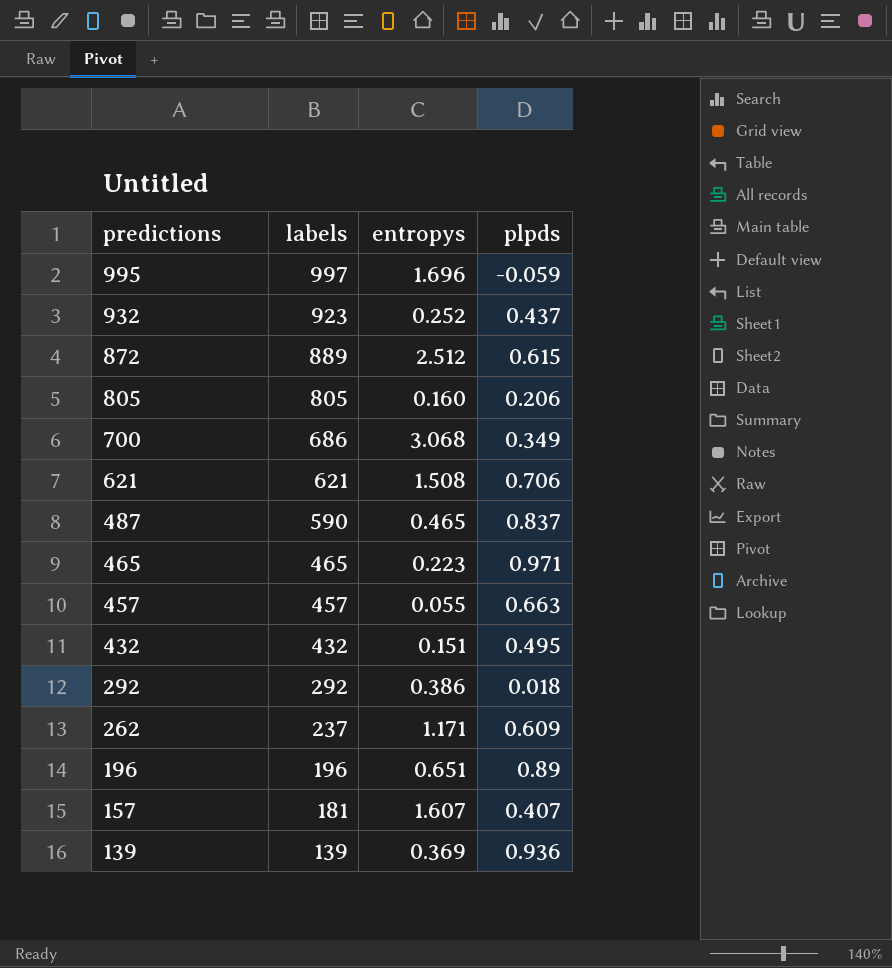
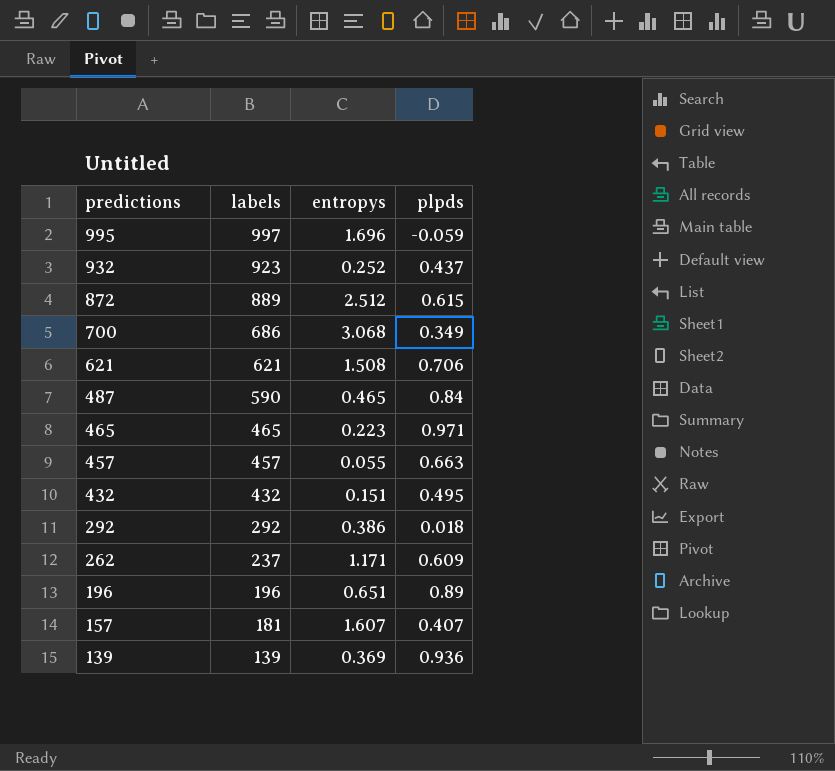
row 805: 805 | 0.160 | 0.206 -> none
487 | plpds: 0.837 -> 0.84

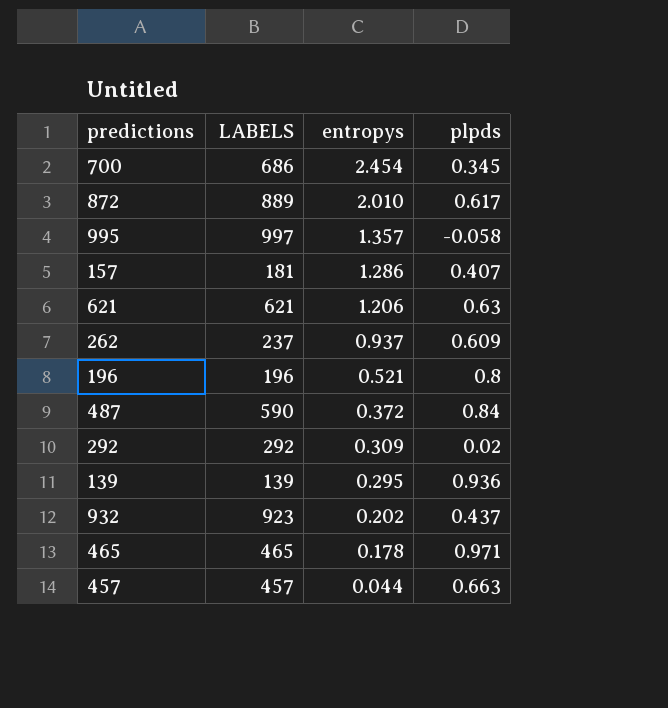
row order: predictions descending -> entropys descending
column name: labels -> LABELS
row 432: 432 | 0.151 | 0.495 -> none
700 | entropys: 3.068 -> 2.454
700 | plpds: 0.349 -> 0.345
872 | entropys: 2.512 -> 2.010
872 | plpds: 0.615 -> 0.617
995 | entropys: 1.696 -> 1.357
995 | plpds: -0.059 -> -0.058
157 | entropys: 1.607 -> 1.286
621 | entropys: 1.508 -> 1.206
621 | plpds: 0.706 -> 0.63
262 | entropys: 1.171 -> 0.937
196 | entropys: 0.651 -> 0.521
196 | plpds: 0.89 -> 0.8
487 | entropys: 0.465 -> 0.372
292 | entropys: 0.386 -> 0.309
292 | plpds: 0.018 -> 0.02
139 | entropys: 0.369 -> 0.295
932 | entropys: 0.252 -> 0.202
465 | entropys: 0.223 -> 0.178
457 | entropys: 0.055 -> 0.044

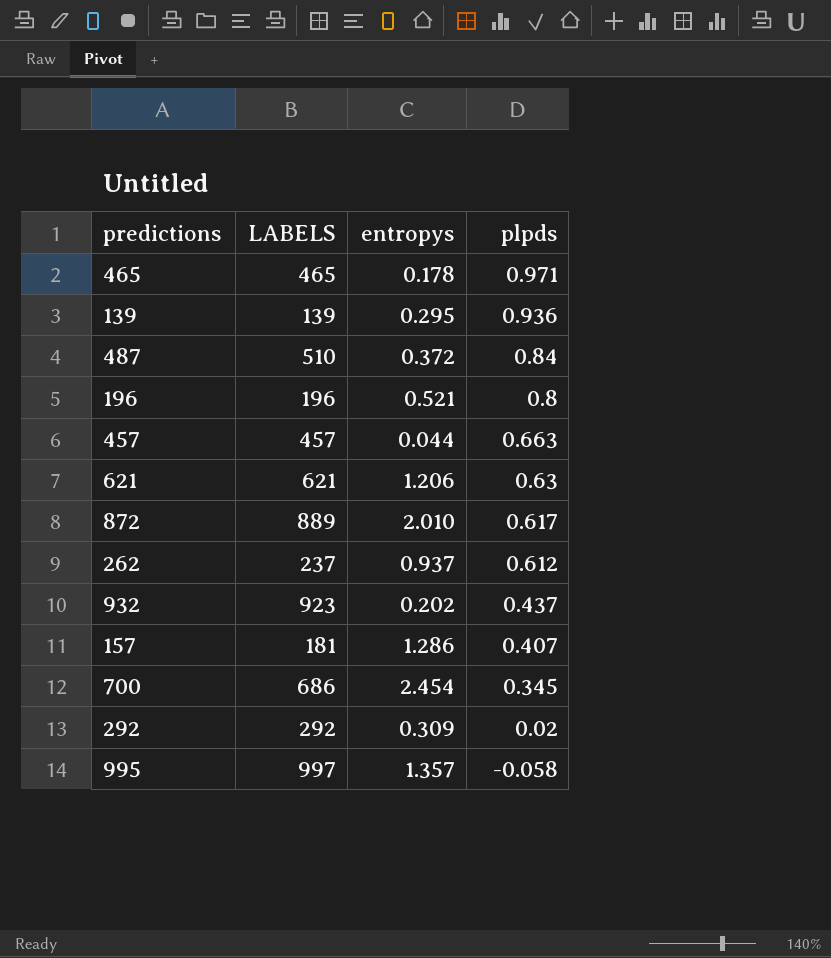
row order: entropys descending -> plpds descending
487 | LABELS: 590 -> 510
262 | plpds: 0.609 -> 0.612

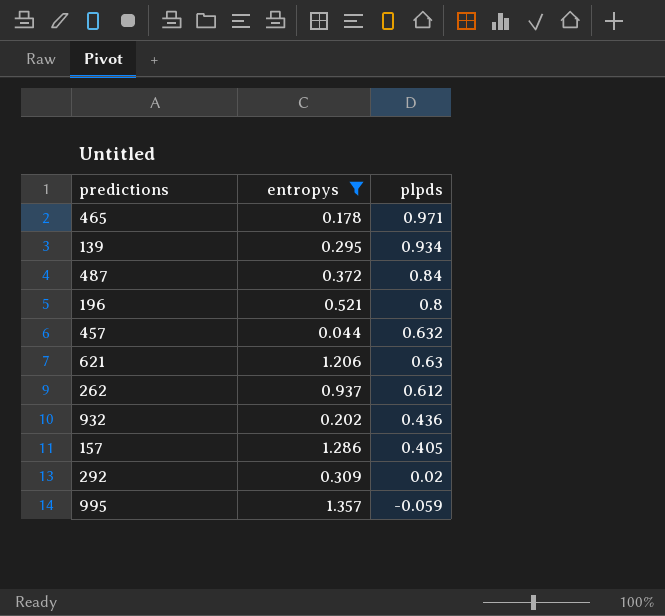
filter: none -> entropys <= 1.357
column LABELS | position: 2 -> none
139 | plpds: 0.936 -> 0.934
457 | plpds: 0.663 -> 0.632
932 | plpds: 0.437 -> 0.436
157 | plpds: 0.407 -> 0.405
995 | plpds: -0.058 -> -0.059

